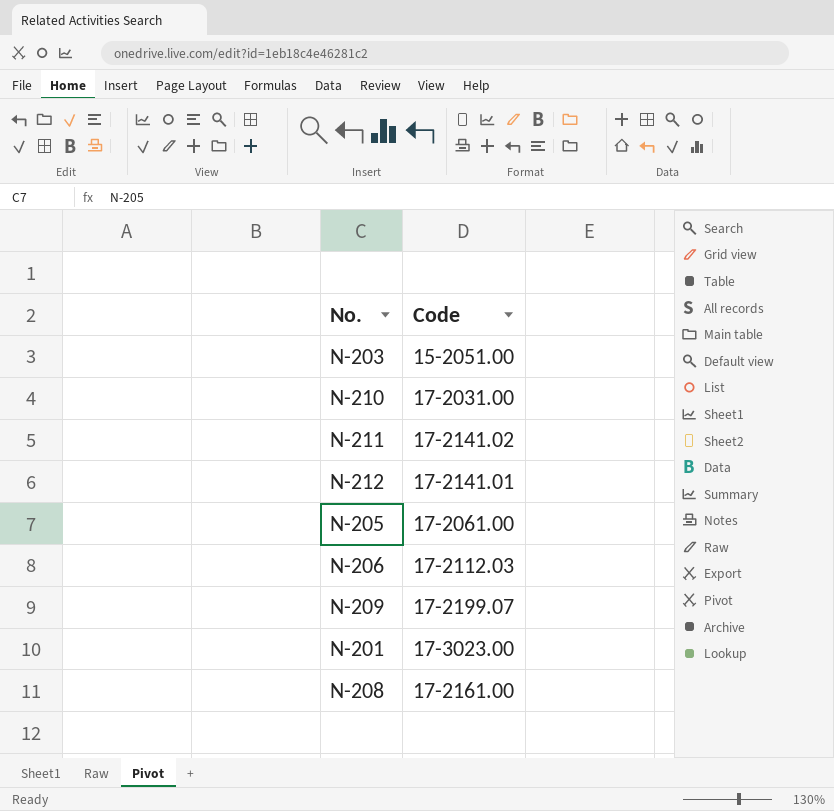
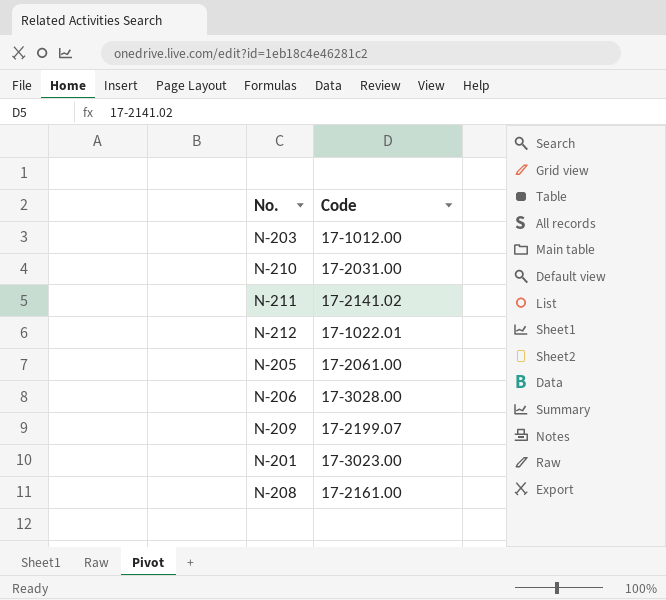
N-203 | Code: 15-2051.00 -> 17-1012.00
N-212 | Code: 17-2141.01 -> 17-1022.01
N-206 | Code: 17-2112.03 -> 17-3028.00

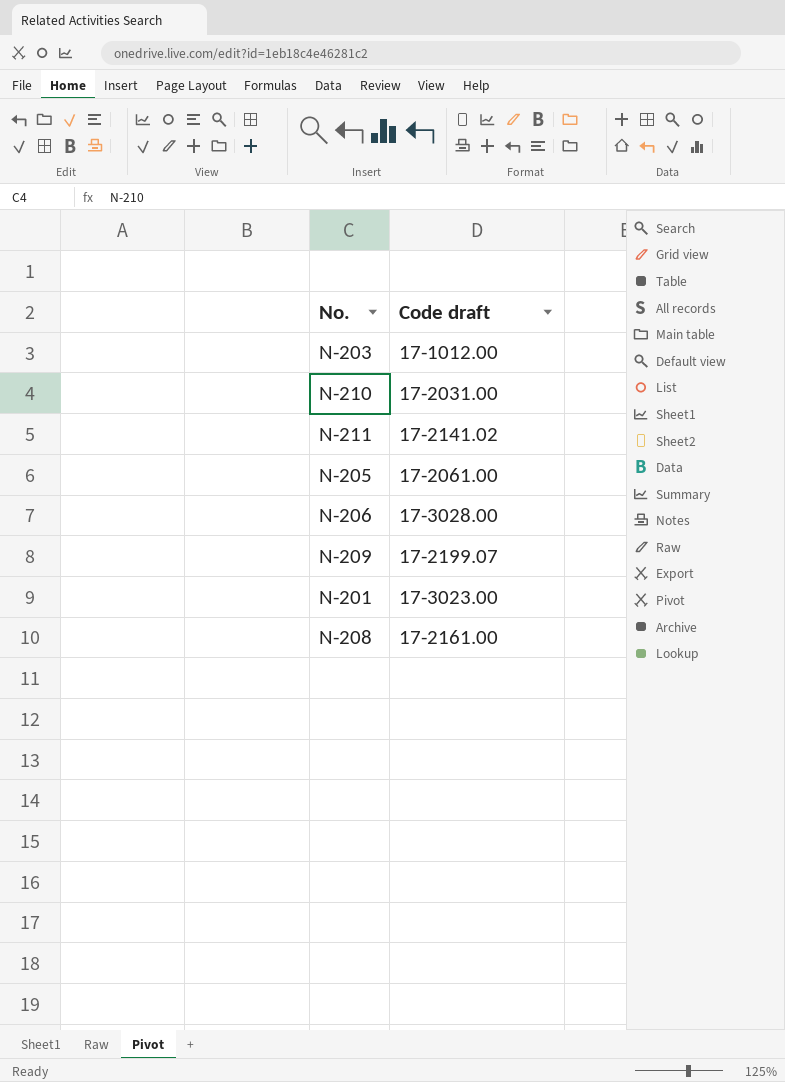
column name: Code -> Code draft
row N-212: 17-1022.01 -> none

